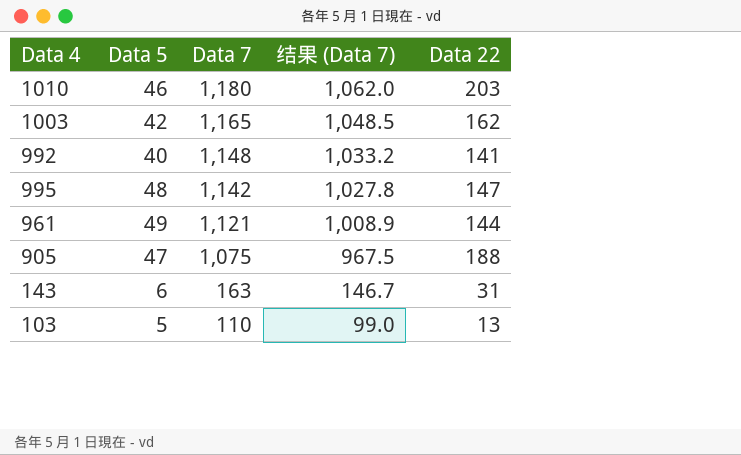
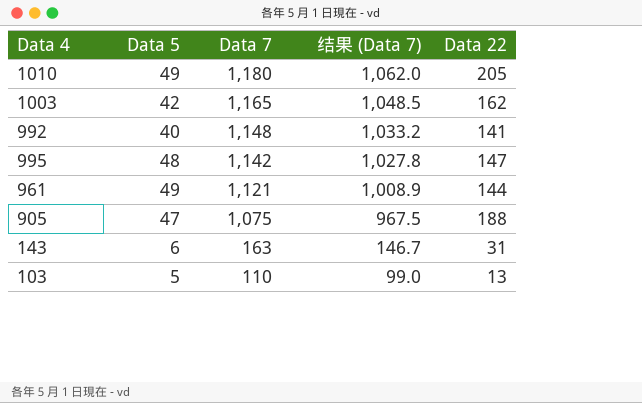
1010 | Data 5: 46 -> 49
1010 | Data 22: 203 -> 205

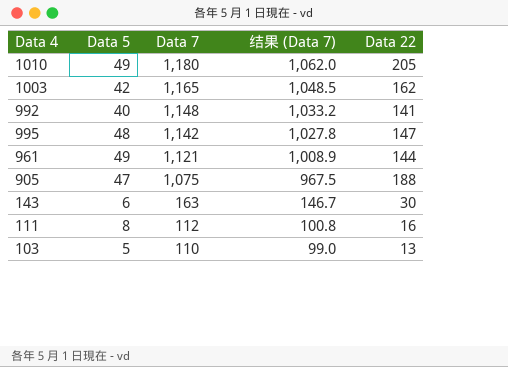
143 | Data 22: 31 -> 30
row 111: none -> 8 | 112 | 100.8 | 16

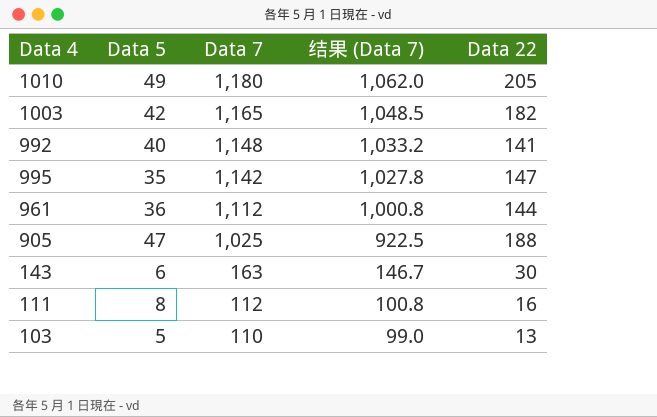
1003 | Data 22: 162 -> 182
995 | Data 5: 48 -> 35
961 | Data 5: 49 -> 36
961 | Data 7: 1,121 -> 1,112
961 | 结果 (Data 7): 1,008.9 -> 1,000.8
905 | Data 7: 1,075 -> 1,025
905 | 结果 (Data 7): 967.5 -> 922.5

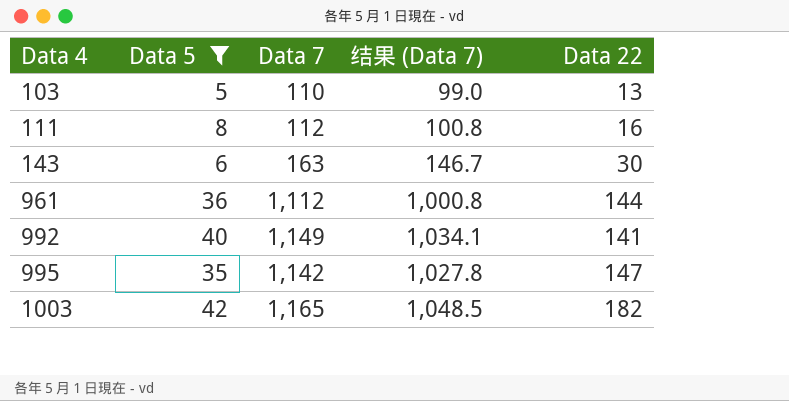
filter: none -> Data 5 <= 42
row order: Data 7 descending -> Data 4 ascending
992 | Data 7: 1,148 -> 1,149
992 | 结果 (Data 7): 1,033.2 -> 1,034.1

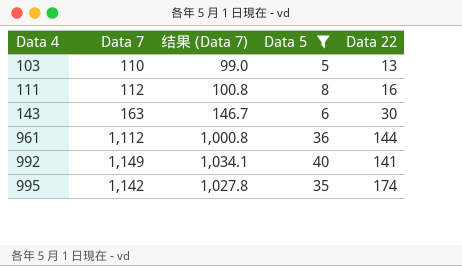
column Data 5 | position: 2 -> 4
row 1003: 42 | 1,165 | 1,048.5 | 182 -> none
995 | Data 22: 147 -> 174

